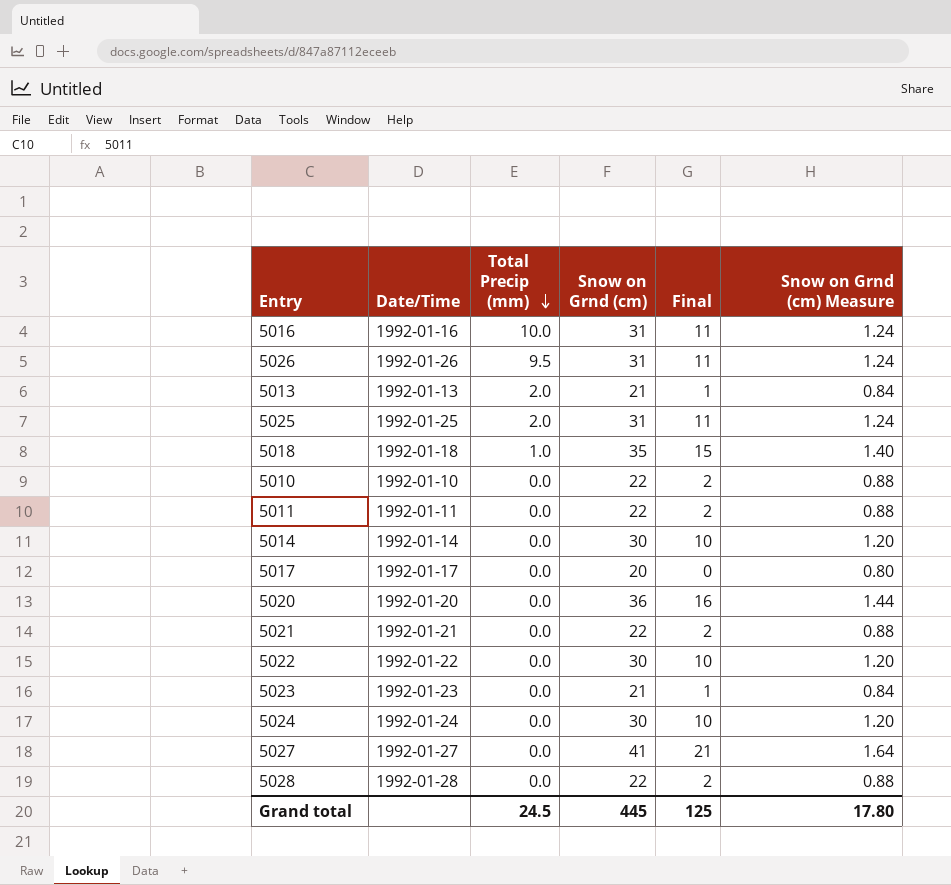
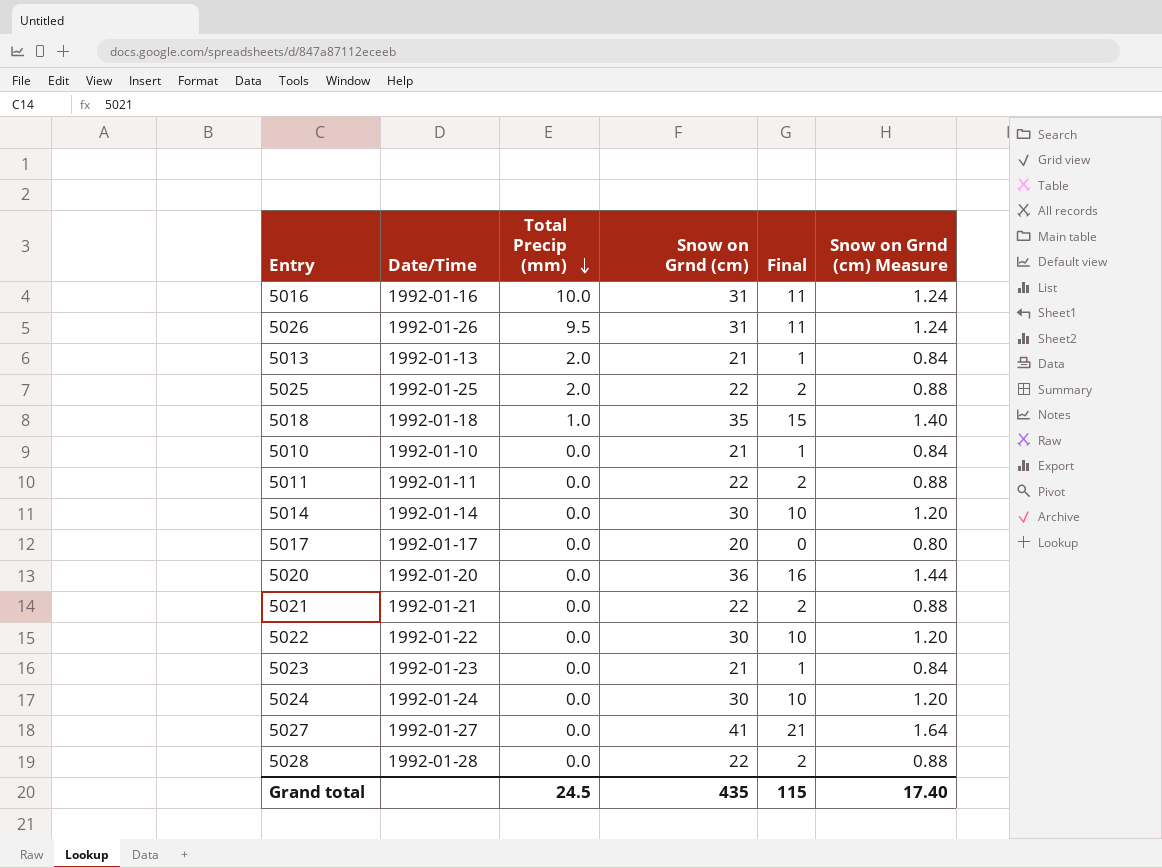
5025 | Snow on Grnd (cm): 31 -> 22
5025 | Final: 11 -> 2
5025 | Snow on Grnd (cm) Measure: 1.24 -> 0.88
5010 | Snow on Grnd (cm): 22 -> 21
5010 | Final: 2 -> 1
5010 | Snow on Grnd (cm) Measure: 0.88 -> 0.84
Grand total | Snow on Grnd (cm): 445 -> 435
Grand total | Final: 125 -> 115
Grand total | Snow on Grnd (cm) Measure: 17.80 -> 17.40

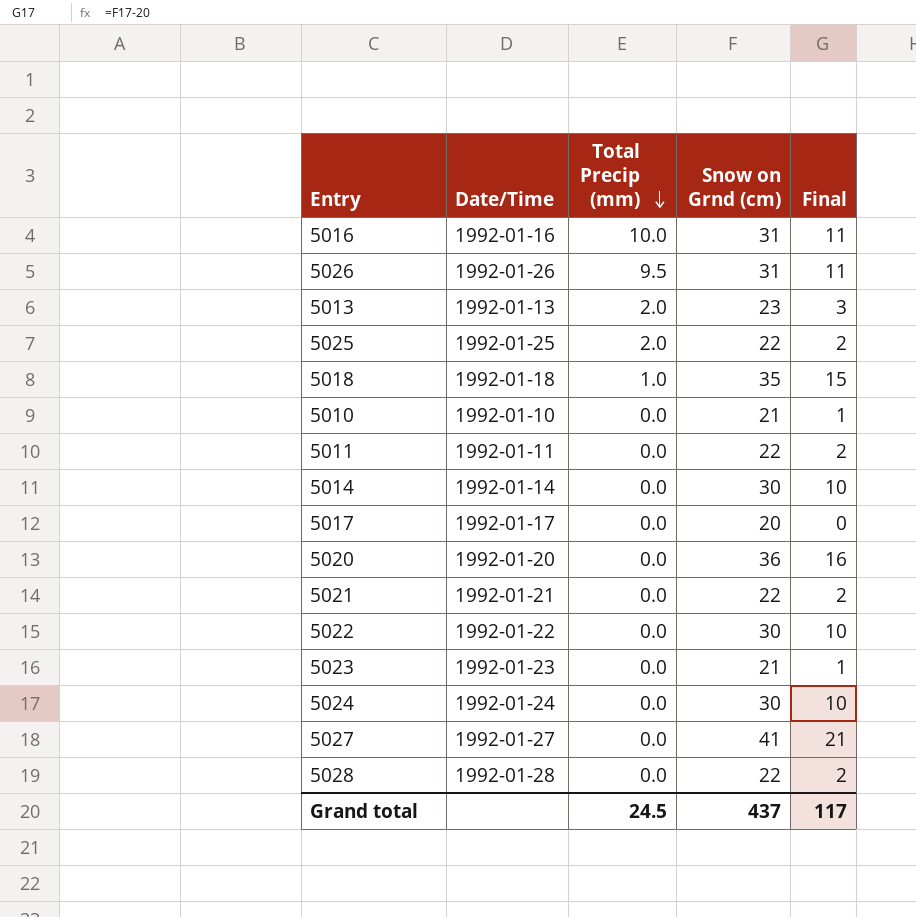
column Snow on Grnd (cm) Measure | formula: [Snow on Grnd (cm)] * 0.04 -> none
5013 | Snow on Grnd (cm): 21 -> 23
5013 | Final: 1 -> 3
Grand total | Snow on Grnd (cm): 435 -> 437
Grand total | Final: 115 -> 117

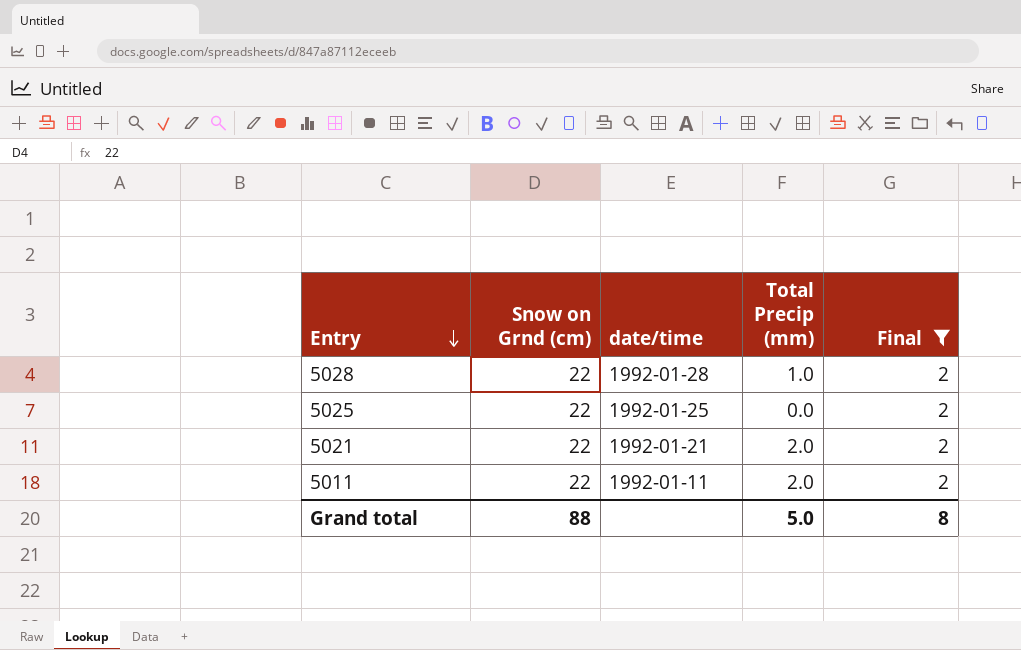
filter: none -> Final = 2
row order: Total Precip (mm) descending -> Entry descending
column Snow on Grnd (cm) | position: 4 -> 2
column name: Date/Time -> date/time
5028 | Total Precip (mm): 0.0 -> 1.0
5025 | Total Precip (mm): 2.0 -> 0.0
5021 | Total Precip (mm): 0.0 -> 2.0
5011 | Total Precip (mm): 0.0 -> 2.0
Grand total | Snow on Grnd (cm): 437 -> 88
Grand total | Total Precip (mm): 24.5 -> 5.0
Grand total | Final: 117 -> 8

